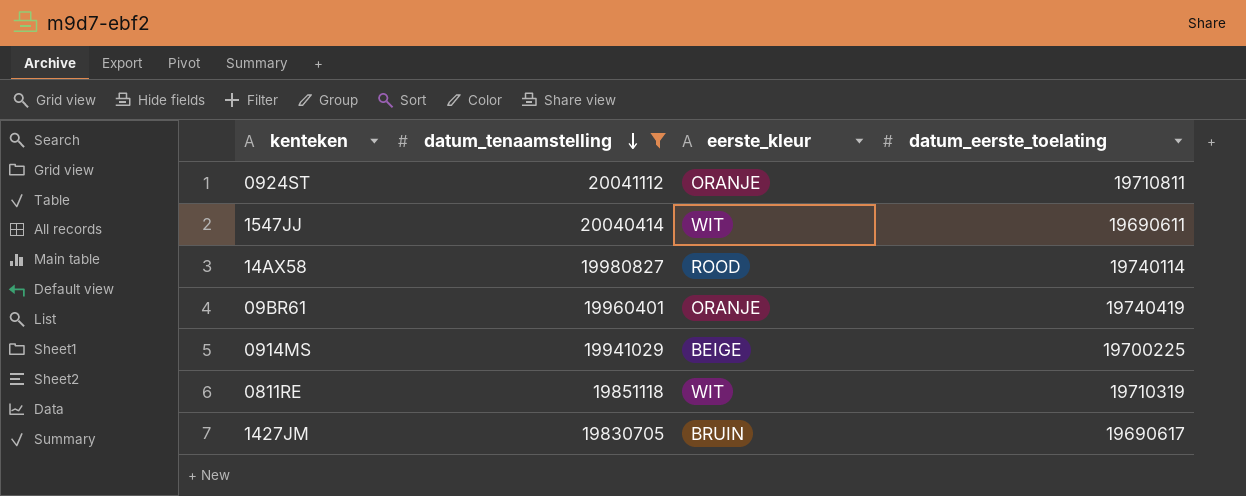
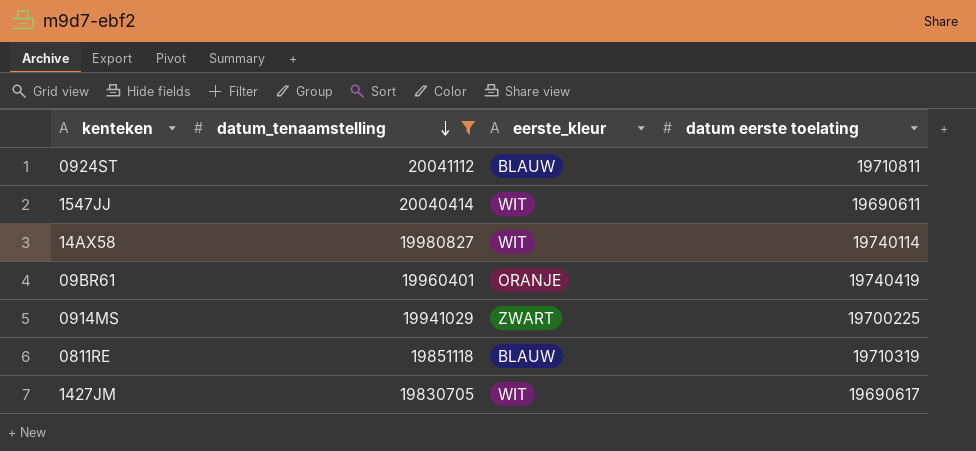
column name: datum_eerste_toelating -> datum eerste toelating
0924ST | eerste_kleur: ORANJE -> BLAUW
14AX58 | eerste_kleur: ROOD -> WIT
0914MS | eerste_kleur: BEIGE -> ZWART
0811RE | eerste_kleur: WIT -> BLAUW
1427JM | eerste_kleur: BRUIN -> WIT

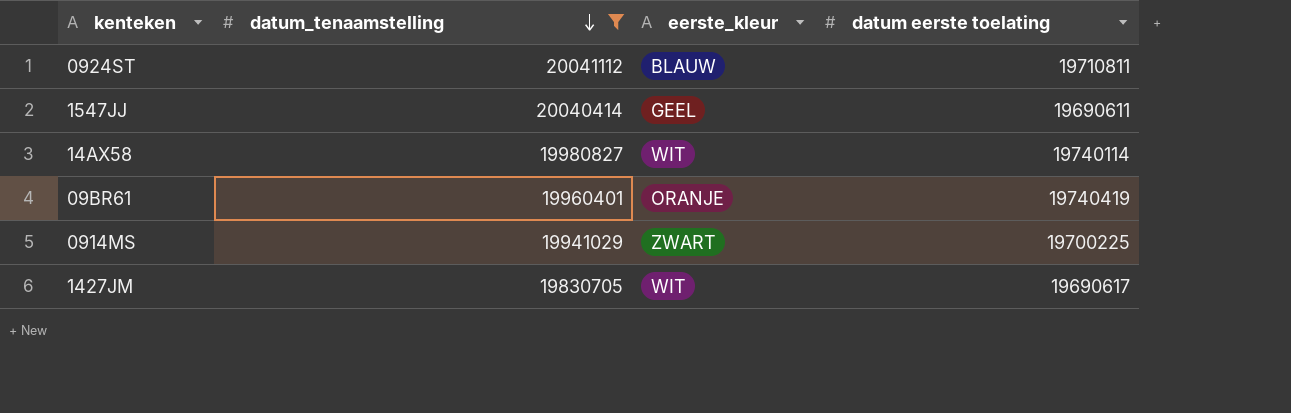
row 0811RE: 19851118 | BLAUW | 19710319 -> none
1547JJ | eerste_kleur: WIT -> GEEL

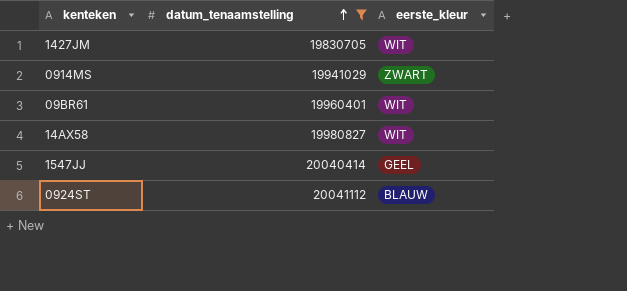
row order: datum_tenaamstelling descending -> datum_tenaamstelling ascending
column datum eerste toelating | position: 4 -> none
09BR61 | eerste_kleur: ORANJE -> WIT

